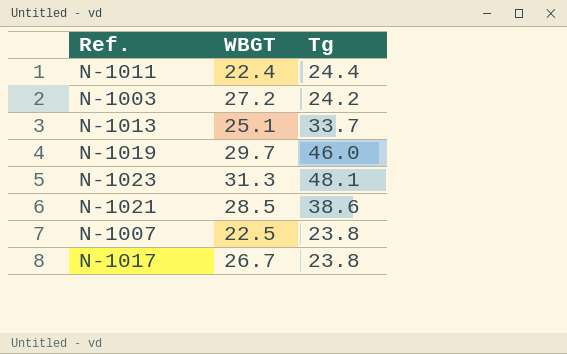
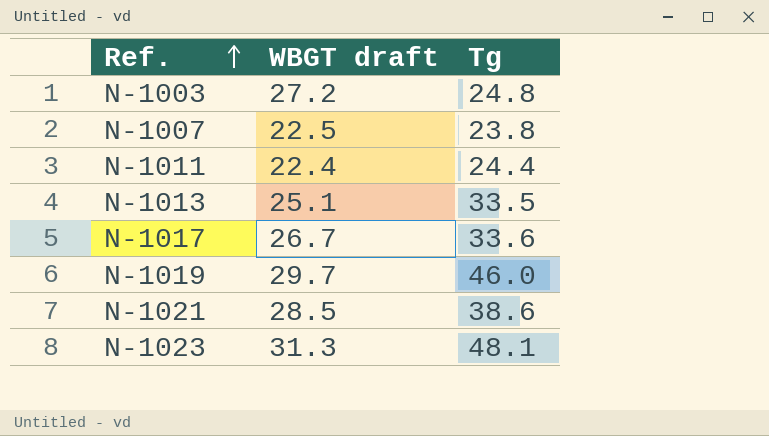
row order: none -> Ref. ascending
column name: WBGT -> WBGT draft
N-1003 | Tg: 24.2 -> 24.8
N-1013 | Tg: 33.7 -> 33.5
N-1017 | Tg: 23.8 -> 33.6

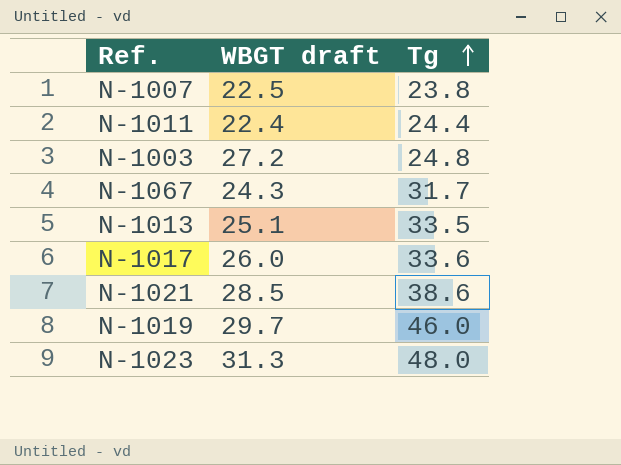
row order: Ref. ascending -> Tg ascending
row N-1067: none -> 24.3 | 31.7
N-1017 | WBGT draft: 26.7 -> 26.0
N-1023 | Tg: 48.1 -> 48.0

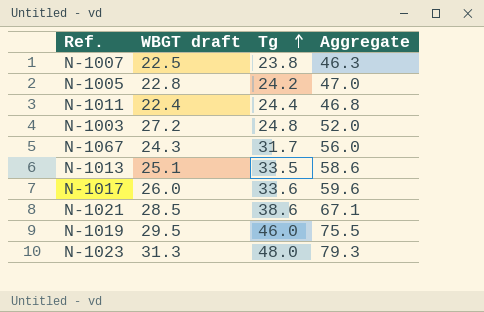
column Aggregate | formula: none -> [WBGT draft] + [Tg]
row N-1005: none -> 22.8 | 24.2 | 47.0
N-1019 | WBGT draft: 29.7 -> 29.5

